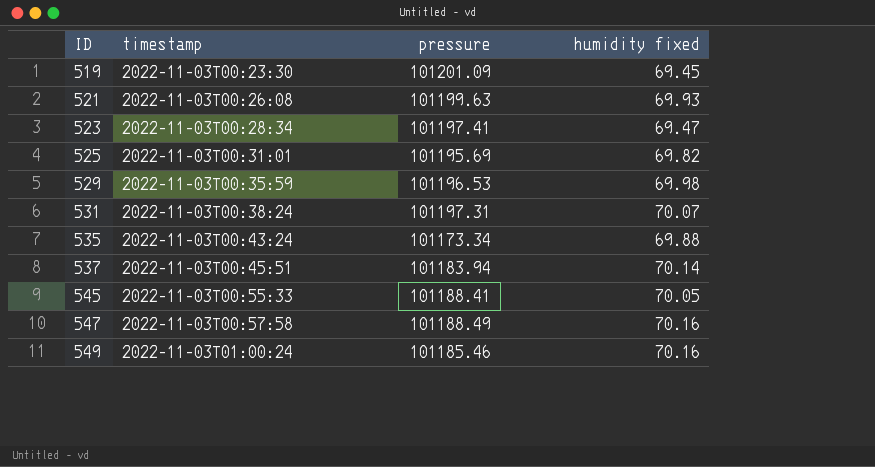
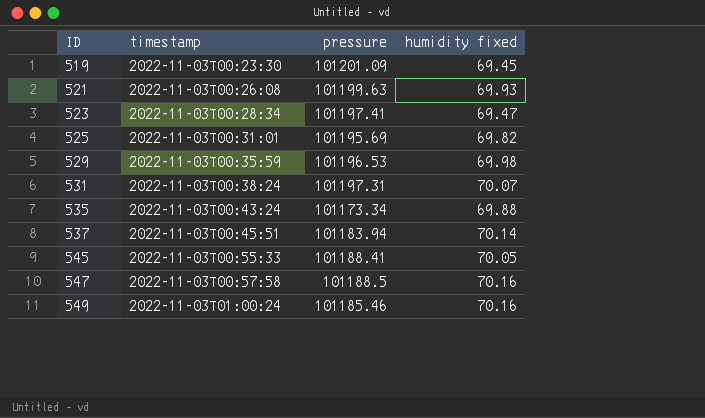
547 | pressure: 101188.49 -> 101188.5

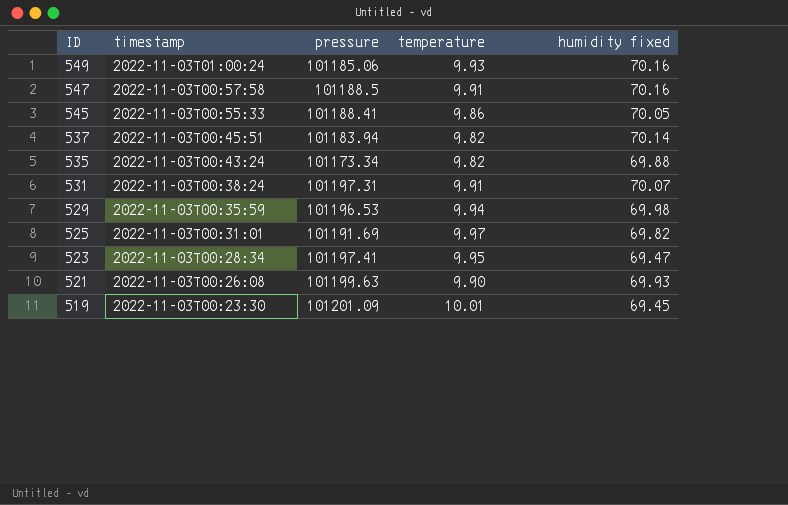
row order: ID ascending -> ID descending
column temperature | position: none -> 4
549 | pressure: 101185.46 -> 101185.06
525 | pressure: 101195.69 -> 101191.69

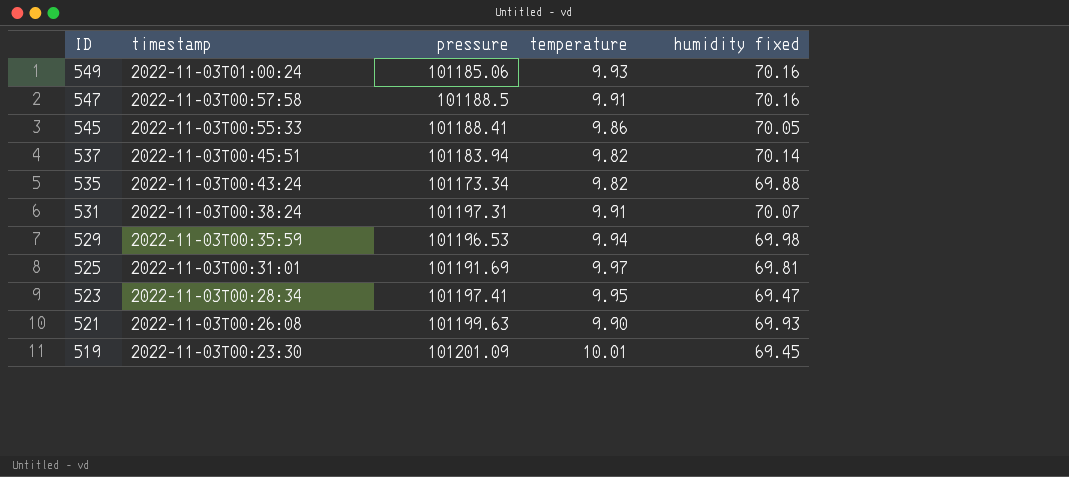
525 | humidity fixed: 69.82 -> 69.81

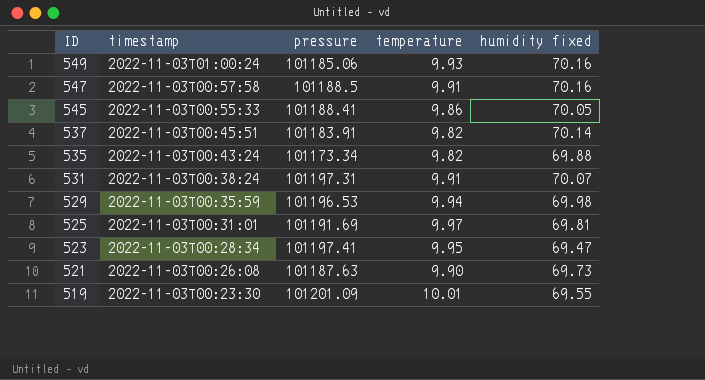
537 | pressure: 101183.94 -> 101183.91
521 | pressure: 101199.63 -> 101187.63
521 | humidity fixed: 69.93 -> 69.73
519 | humidity fixed: 69.45 -> 69.55

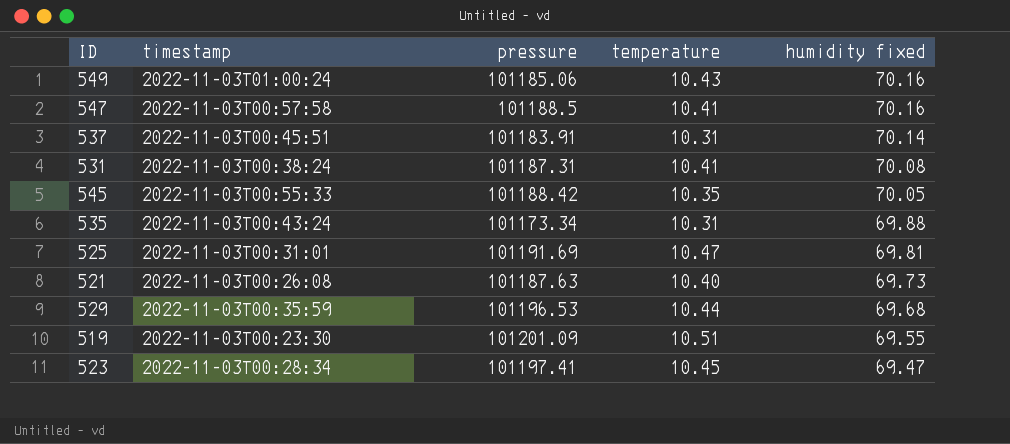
row order: ID descending -> humidity fixed descending
549 | temperature: 9.93 -> 10.43
547 | temperature: 9.91 -> 10.41
537 | temperature: 9.82 -> 10.31
531 | pressure: 101197.31 -> 101187.31
531 | temperature: 9.91 -> 10.41
531 | humidity fixed: 70.07 -> 70.08
545 | pressure: 101188.41 -> 101188.42
545 | temperature: 9.86 -> 10.35
535 | temperature: 9.82 -> 10.31
525 | temperature: 9.97 -> 10.47
521 | temperature: 9.90 -> 10.40
529 | temperature: 9.94 -> 10.44
529 | humidity fixed: 69.98 -> 69.68
519 | temperature: 10.01 -> 10.51
523 | temperature: 9.95 -> 10.45

